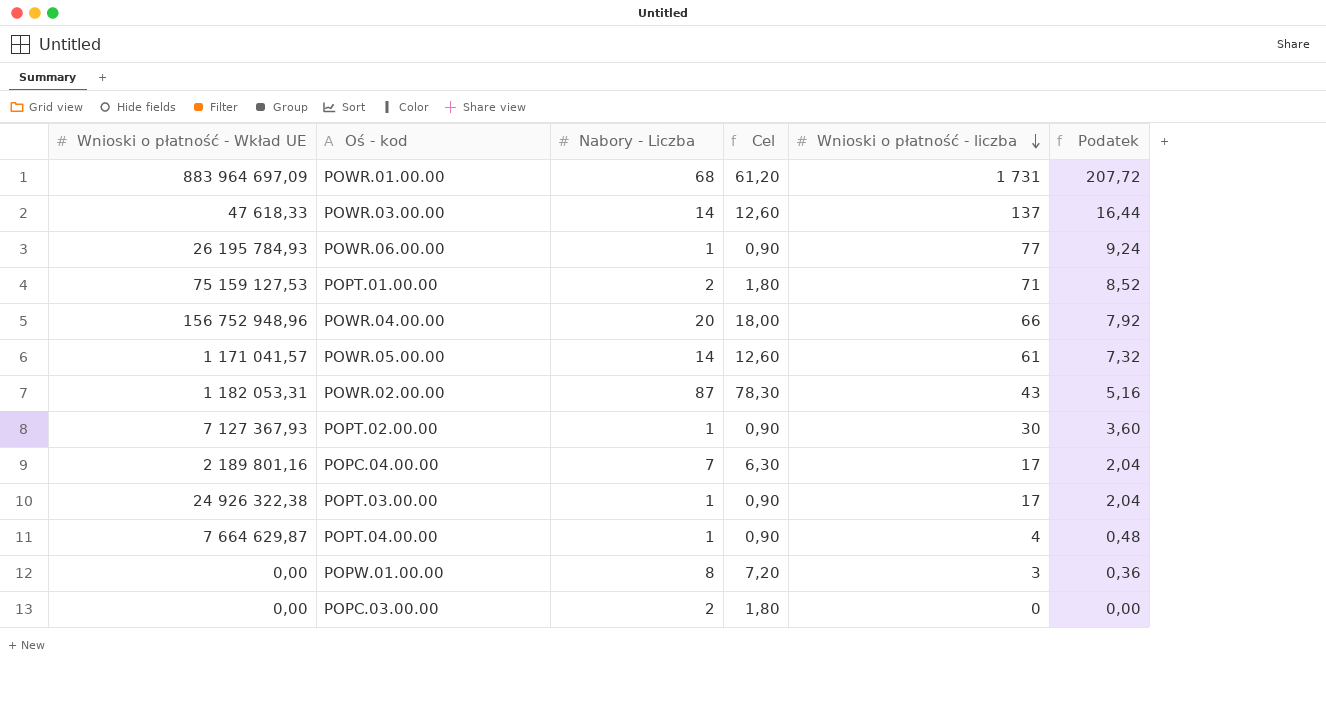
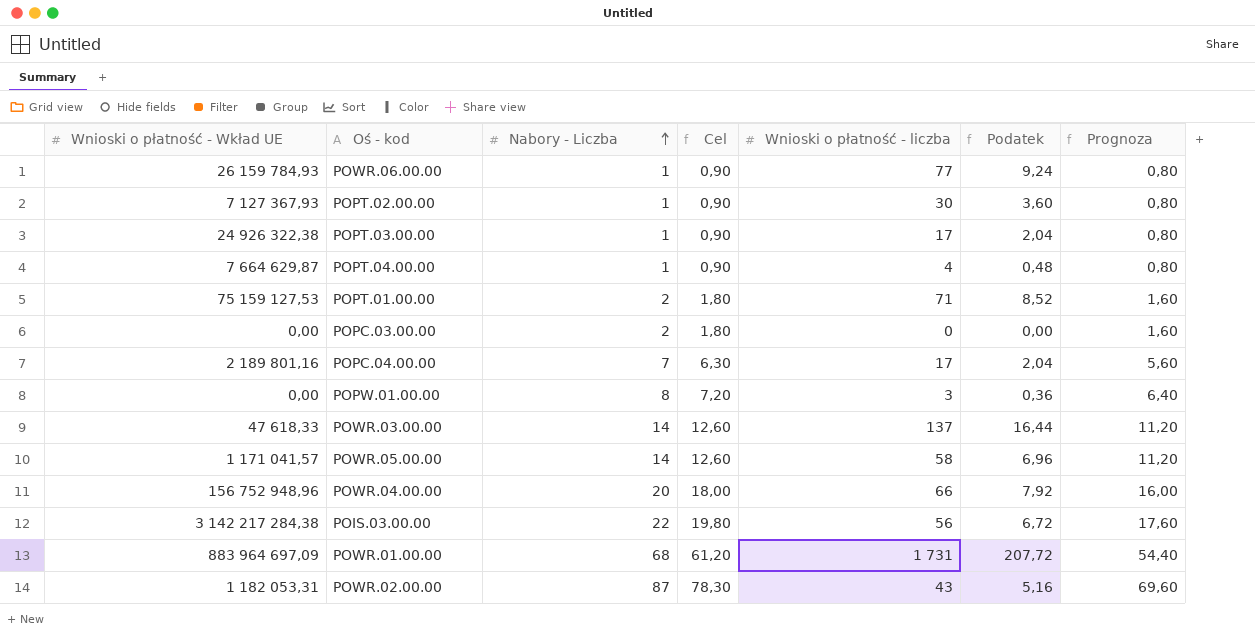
row order: Wnioski o płatność - liczba descending -> Nabory - Liczba ascending
column Prognoza | formula: none -> [Nabory - Liczba] * 0,8
POWR.06.00.00 | Wnioski o płatność - Wkład UE: 26 195 784,93 -> 26 159 784,93
POWR.05.00.00 | Wnioski o płatność - liczba: 61 -> 58
POWR.05.00.00 | Podatek: 7,32 -> 6,96
row POIS.03.00.00: none -> 3 142 217 284,38 | 22 | 19,80 | 56 | 6,72 | 17,60

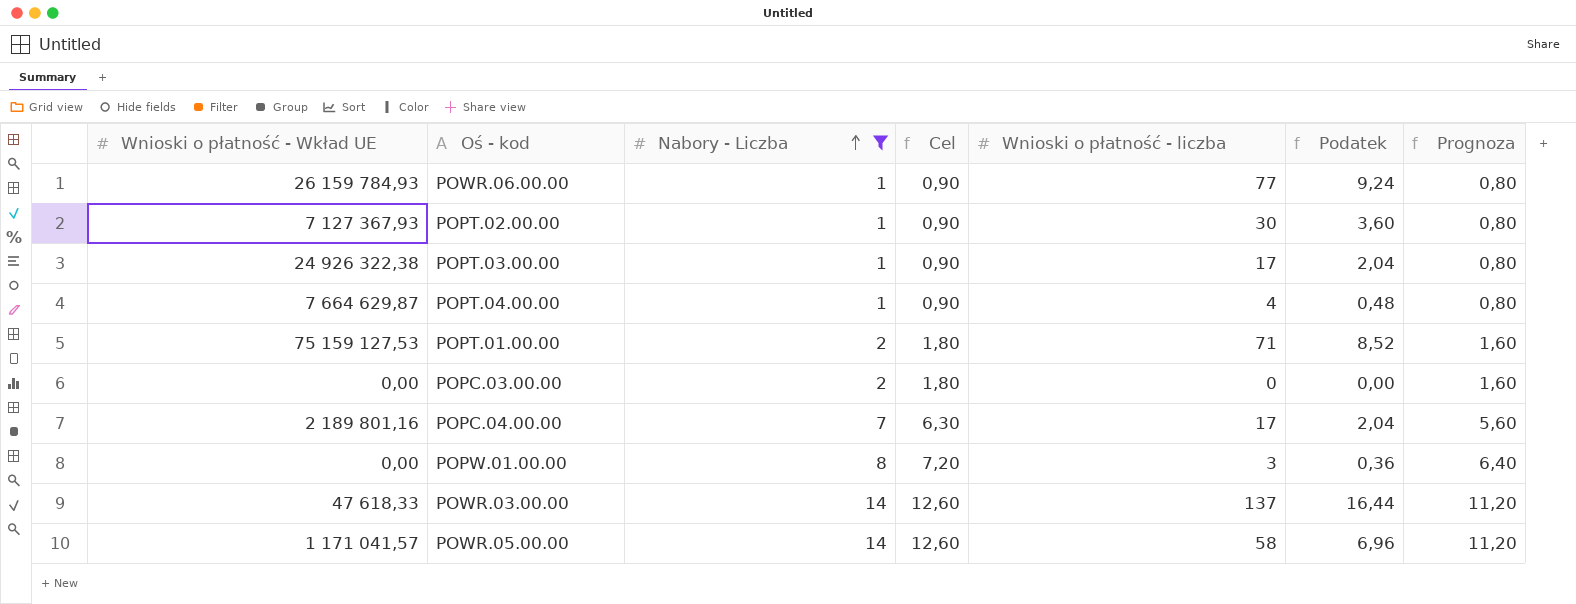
filter: none -> Nabory - Liczba <= 14

